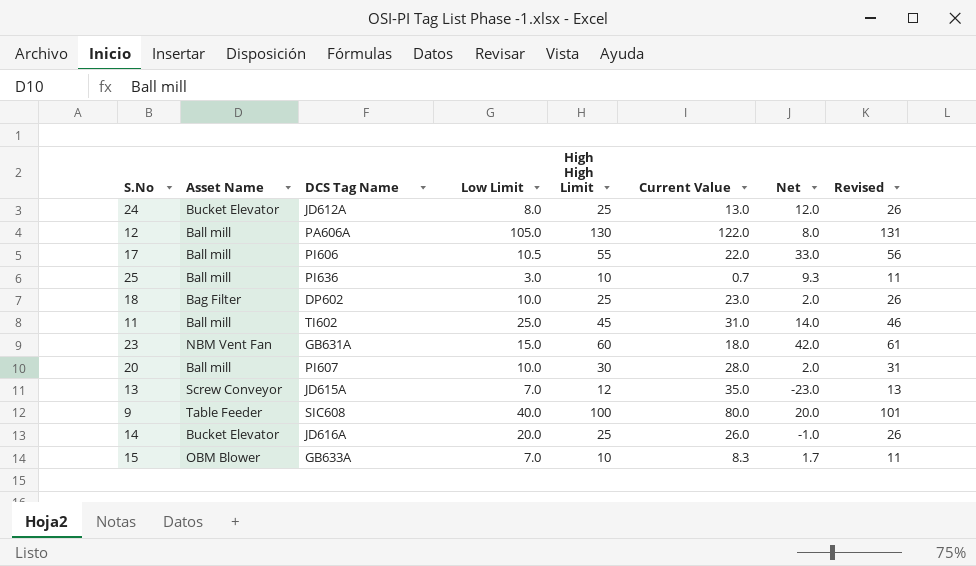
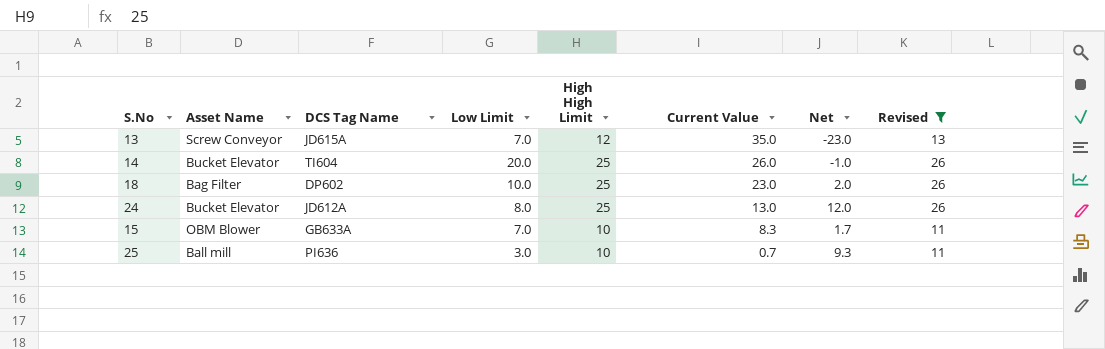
filter: none -> Revised <= 26
row order: none -> Current Value descending
14 | DCS Tag Name: JD616A -> TI604

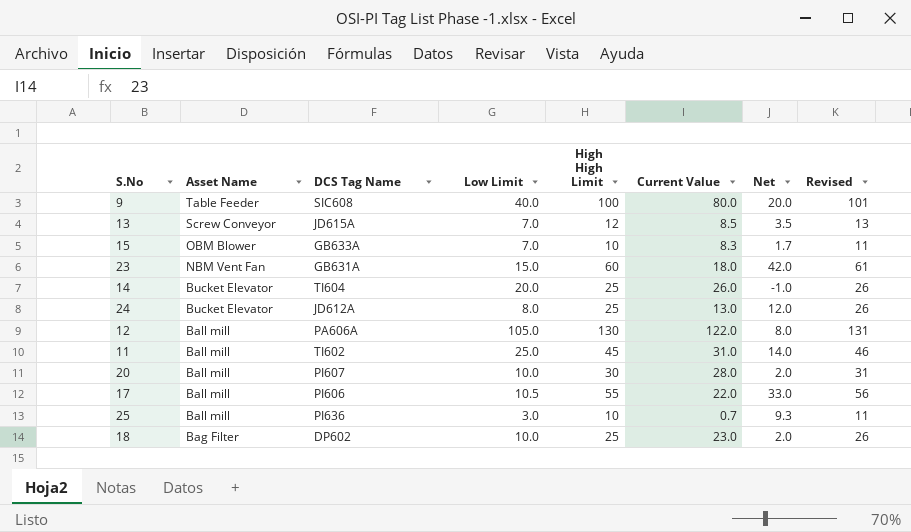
filter: Revised <= 26 -> none
row order: Current Value descending -> Asset Name descending
13 | Current Value: 35.0 -> 8.5
13 | Net: -23.0 -> 3.5

